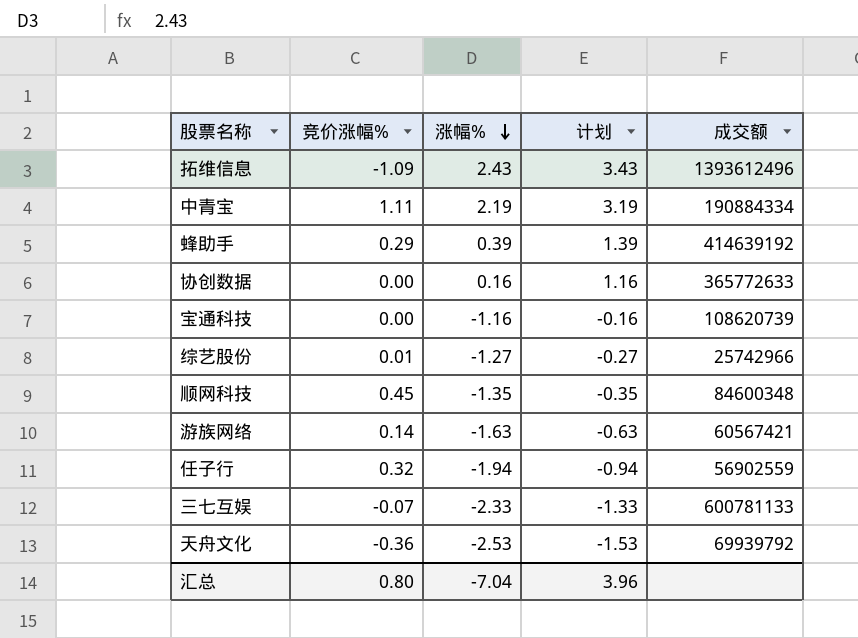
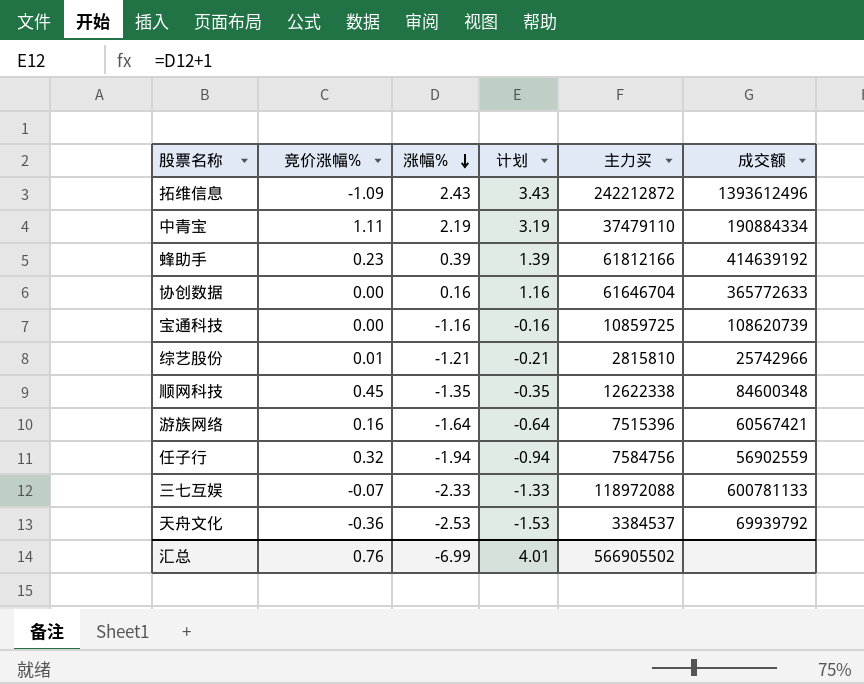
column 主力买 | position: none -> 5
蜂助手 | 竞价涨幅%: 0.29 -> 0.23
综艺股份 | 涨幅%: -1.27 -> -1.21
综艺股份 | 计划: -0.27 -> -0.21
游族网络 | 竞价涨幅%: 0.14 -> 0.16
游族网络 | 涨幅%: -1.63 -> -1.64
游族网络 | 计划: -0.63 -> -0.64
汇总 | 竞价涨幅%: 0.80 -> 0.76
汇总 | 涨幅%: -7.04 -> -6.99
汇总 | 计划: 3.96 -> 4.01

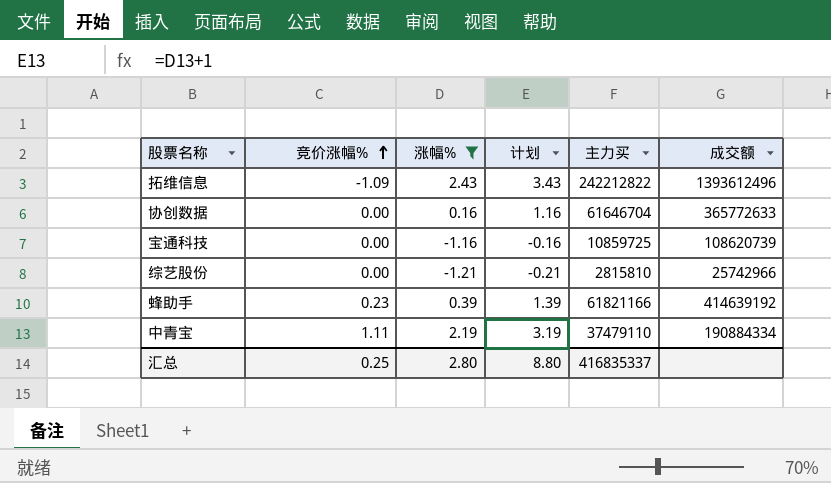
filter: none -> 涨幅% >= -1.21
row order: 涨幅% descending -> 竞价涨幅% ascending
拓维信息 | 主力买: 242212872 -> 242212822
综艺股份 | 竞价涨幅%: 0.01 -> 0.00
蜂助手 | 主力买: 61812166 -> 61821166
汇总 | 竞价涨幅%: 0.76 -> 0.25
汇总 | 涨幅%: -6.99 -> 2.80
汇总 | 计划: 4.01 -> 8.80
汇总 | 主力买: 566905502 -> 416835337

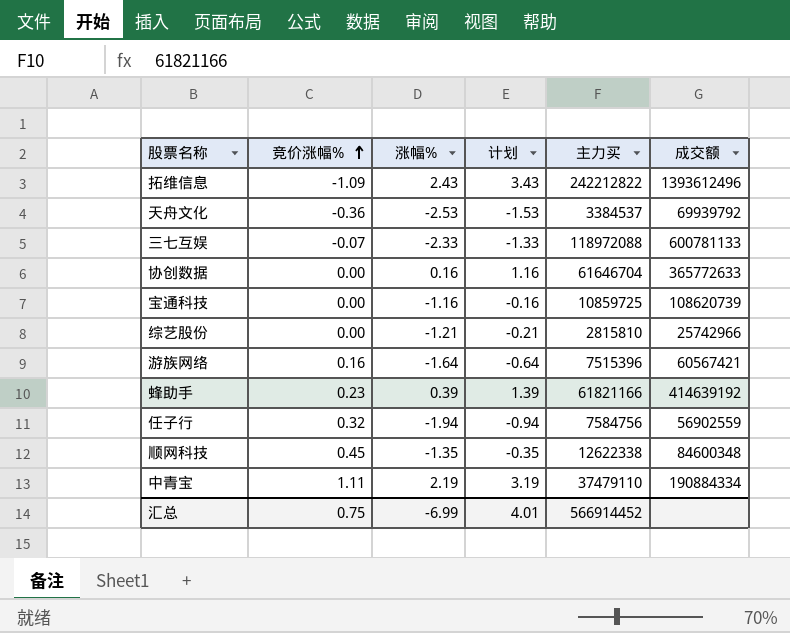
filter: 涨幅% >= -1.21 -> none
汇总 | 竞价涨幅%: 0.25 -> 0.75
汇总 | 涨幅%: 2.80 -> -6.99
汇总 | 计划: 8.80 -> 4.01
汇总 | 主力买: 416835337 -> 566914452

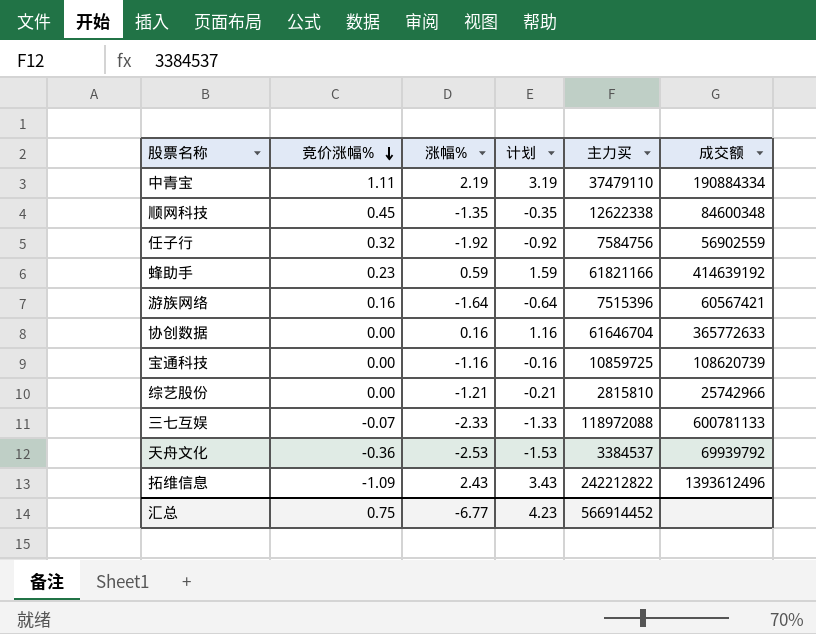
row order: 竞价涨幅% ascending -> 竞价涨幅% descending
任子行 | 涨幅%: -1.94 -> -1.92
任子行 | 计划: -0.94 -> -0.92
蜂助手 | 涨幅%: 0.39 -> 0.59
蜂助手 | 计划: 1.39 -> 1.59
汇总 | 涨幅%: -6.99 -> -6.77
汇总 | 计划: 4.01 -> 4.23

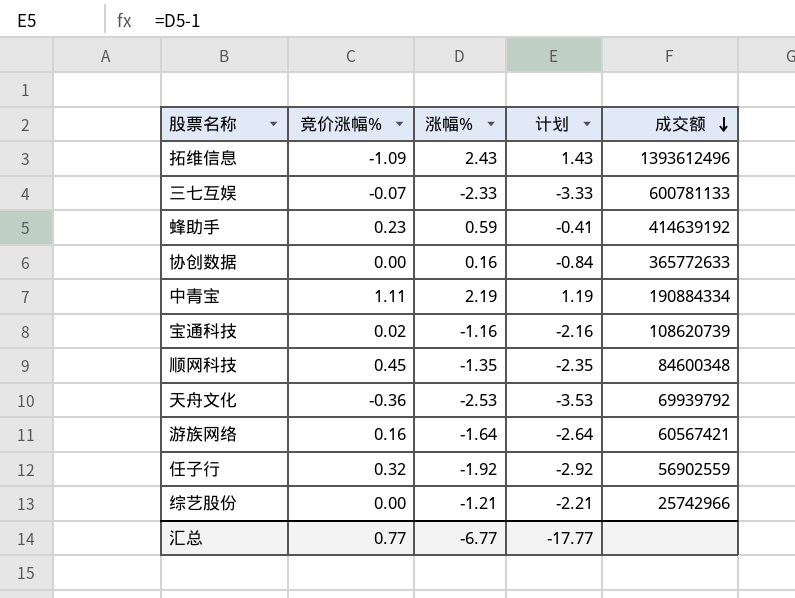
row order: 竞价涨幅% descending -> 成交额 descending
column 主力买 | position: 5 -> none
column 计划 | formula: [涨幅%] + 1 -> [涨幅%] - 1
宝通科技 | 竞价涨幅%: 0.00 -> 0.02
汇总 | 竞价涨幅%: 0.75 -> 0.77
汇总 | 计划: 4.23 -> -17.77

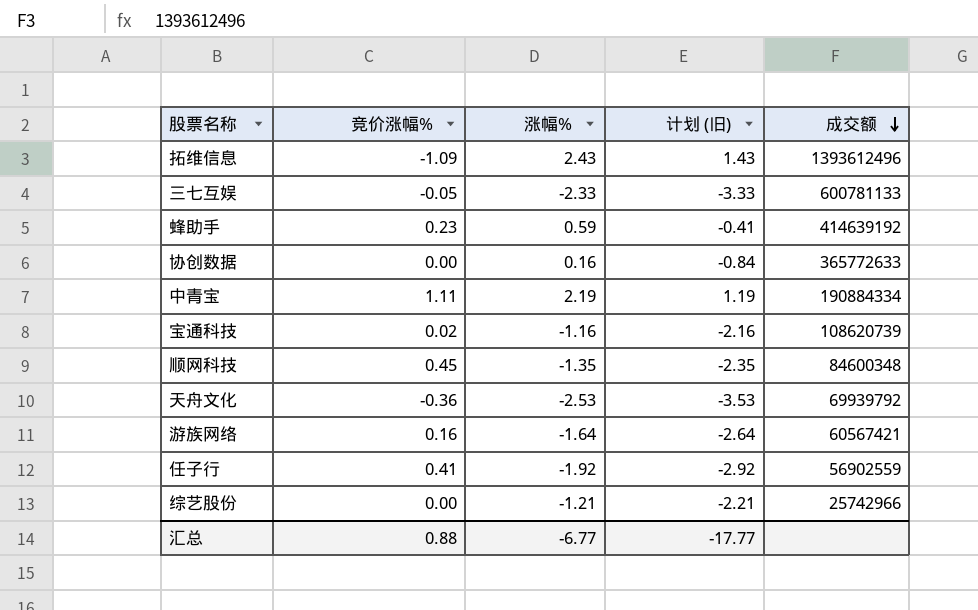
column name: 计划 -> 计划 (旧)
三七互娱 | 竞价涨幅%: -0.07 -> -0.05
任子行 | 竞价涨幅%: 0.32 -> 0.41
汇总 | 竞价涨幅%: 0.77 -> 0.88

